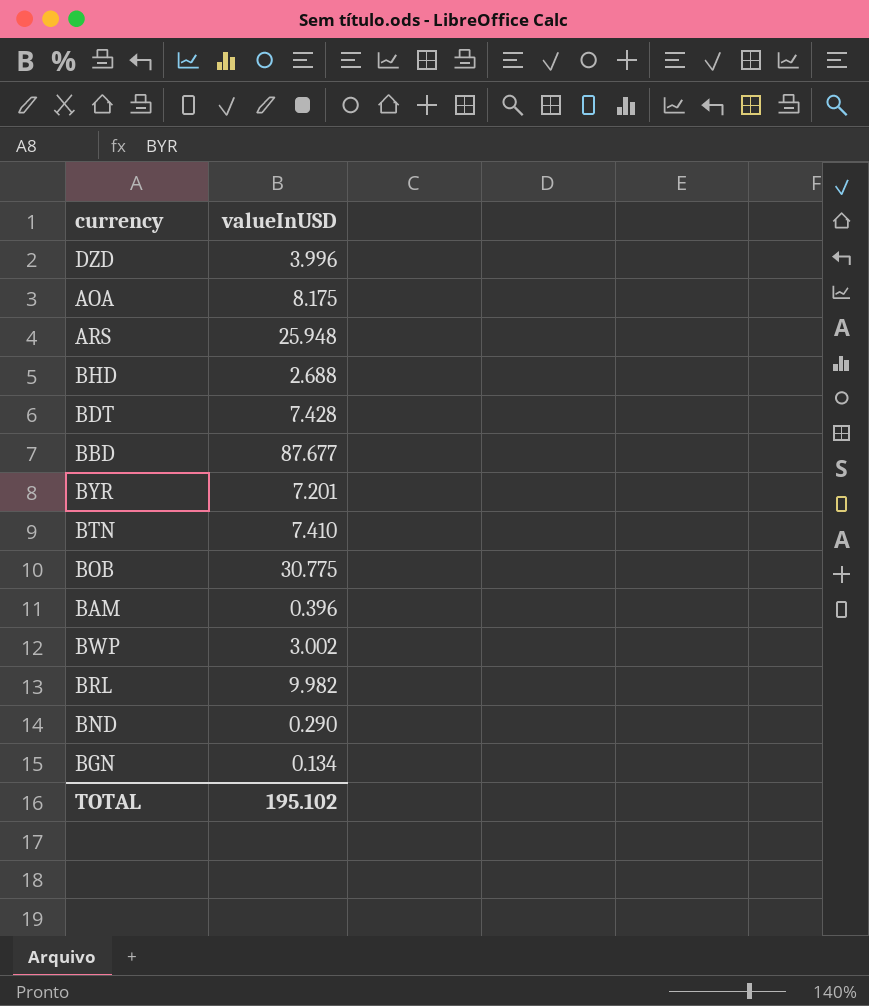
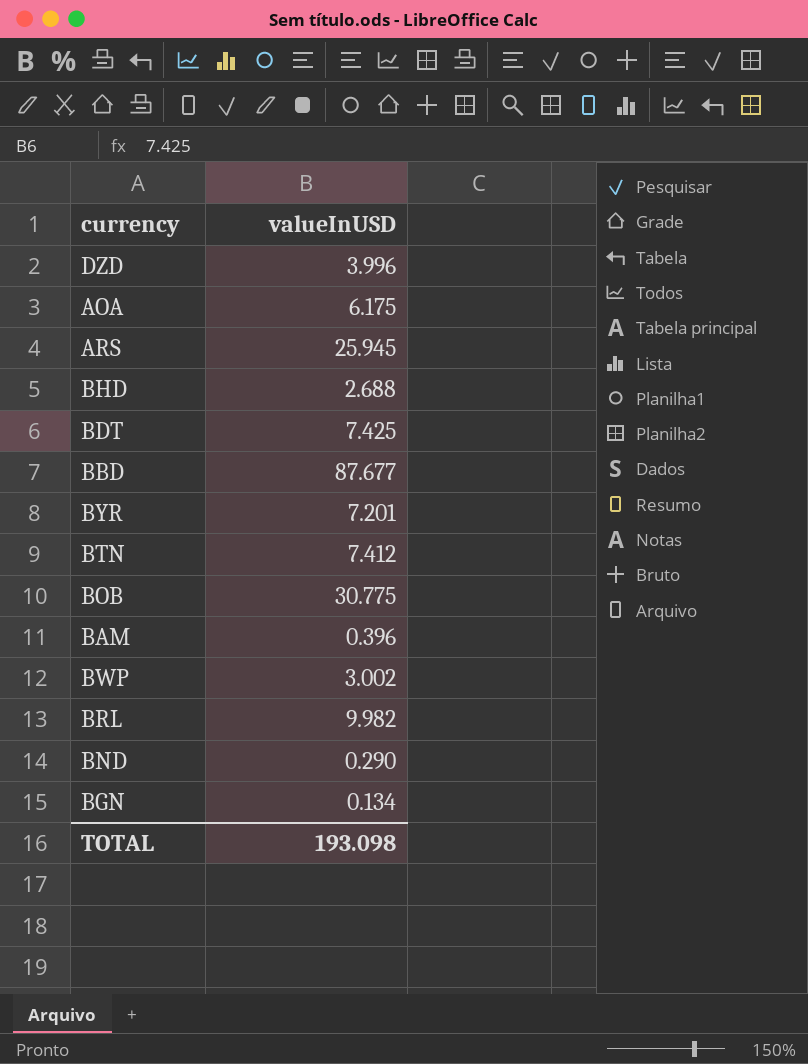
AOA | valueInUSD: 8.175 -> 6.175
ARS | valueInUSD: 25.948 -> 25.945
BDT | valueInUSD: 7.428 -> 7.425
BTN | valueInUSD: 7.410 -> 7.412
TOTAL | valueInUSD: 195.102 -> 193.098

